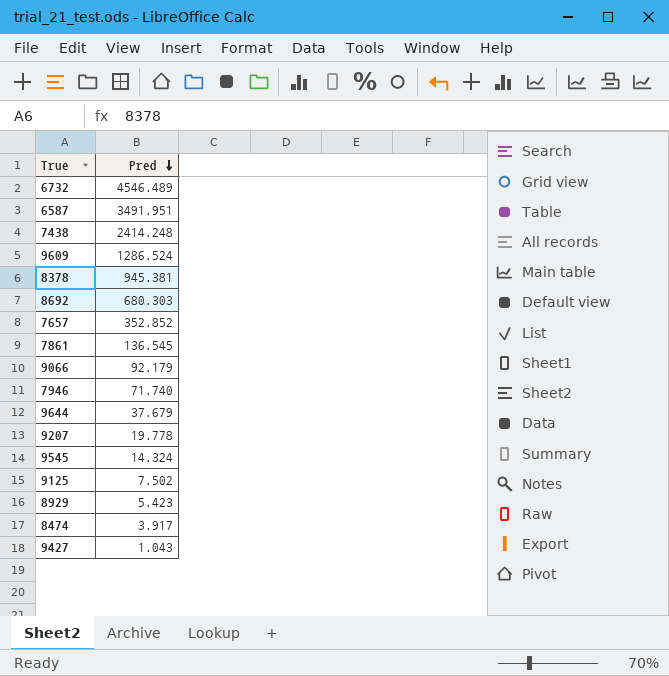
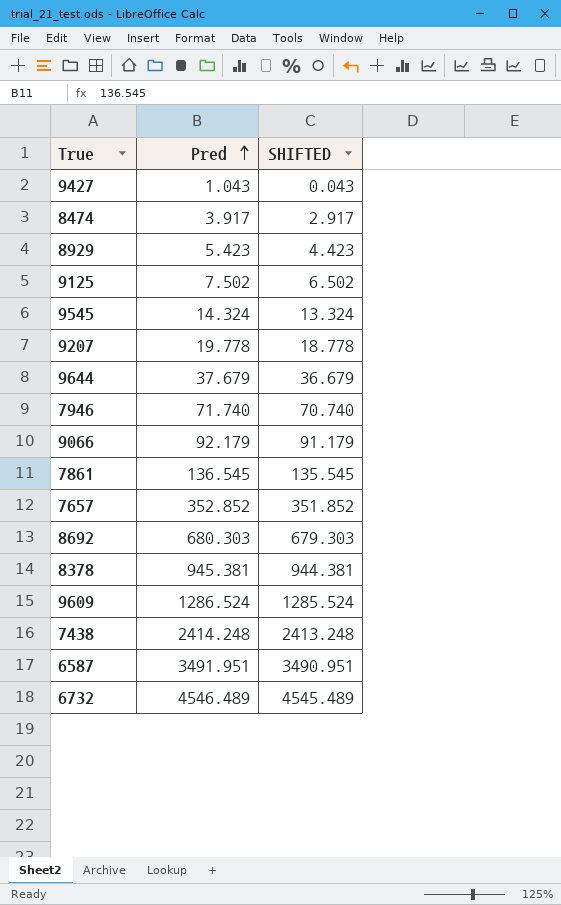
row order: Pred descending -> Pred ascending
column SHIFTED | formula: none -> [Pred] - 1

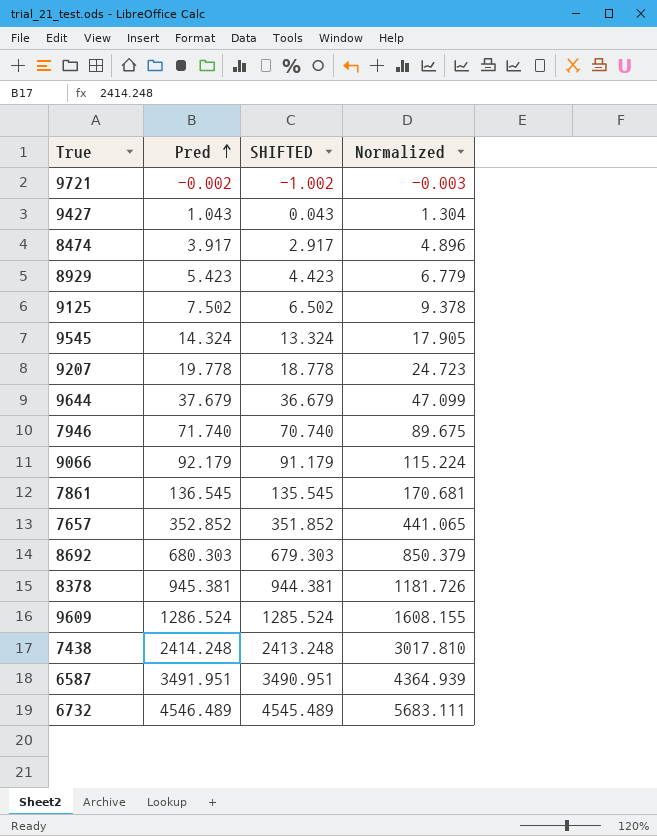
column Normalized | formula: none -> [Pred] * 1.25
row 9721: none -> -0.002 | -1.002 | -0.003

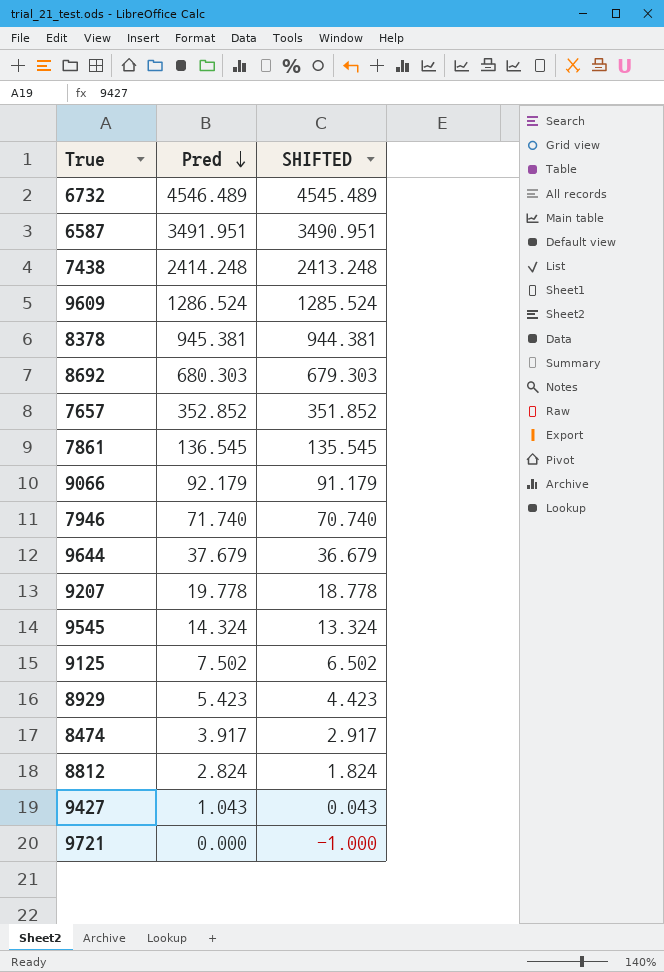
row order: Pred ascending -> Pred descending
column Normalized | formula: [Pred] * 1.25 -> none
row 8812: none -> 2.824 | 1.824
9721 | Pred: -0.002 -> 0.000
9721 | SHIFTED: -1.002 -> -1.000

